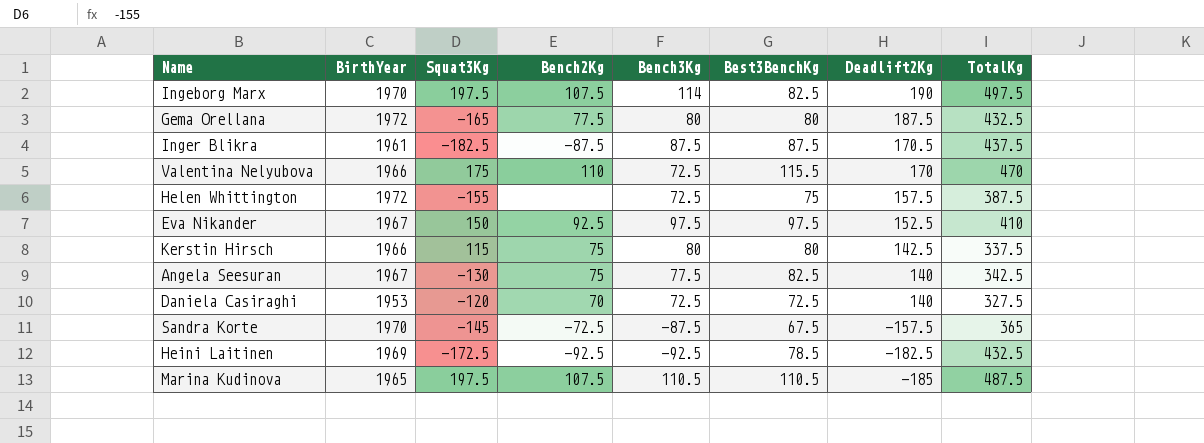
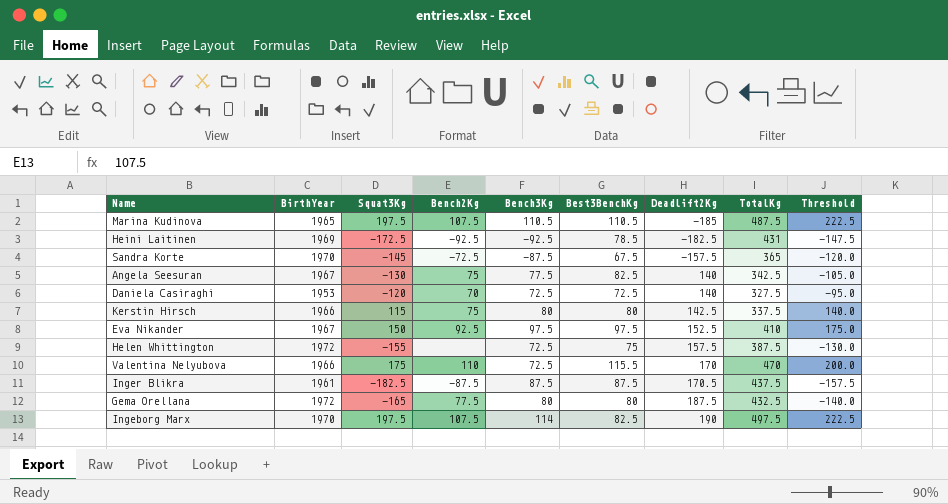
row order: Deadlift2Kg descending -> Deadlift2Kg ascending
column Threshold | formula: none -> [Squat3Kg] + 25
Heini Laitinen | TotalKg: 432.5 -> 431

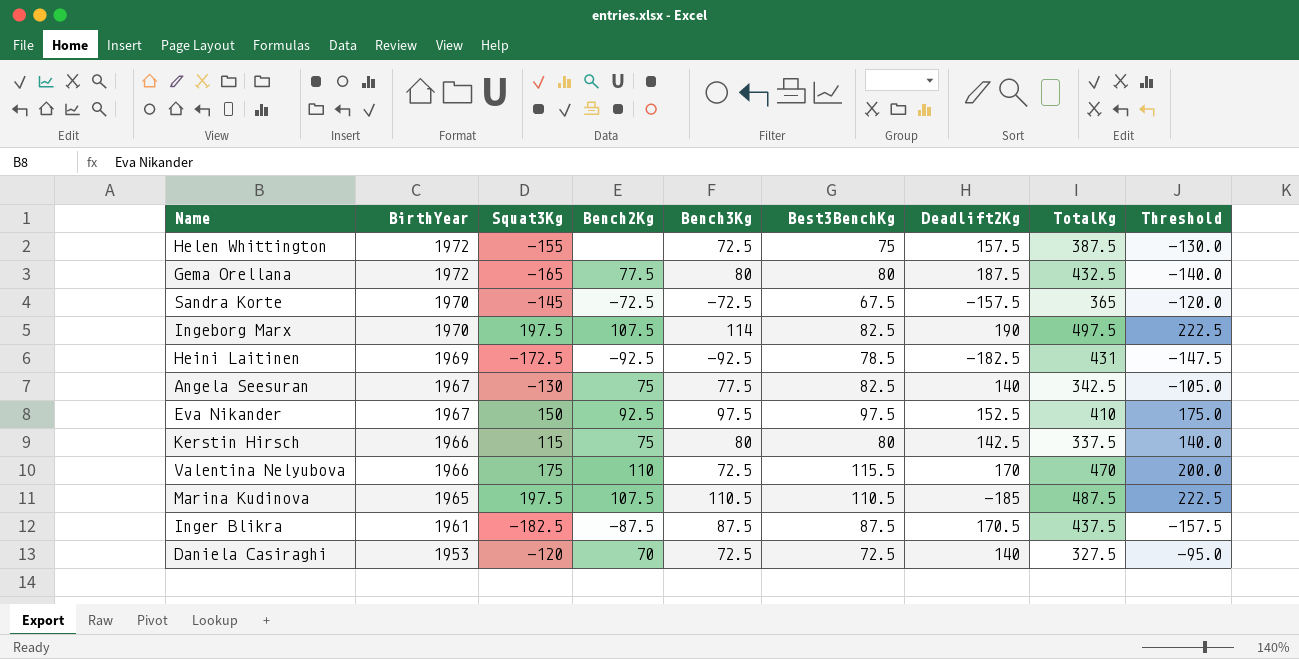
row order: Deadlift2Kg ascending -> BirthYear descending
Sandra Korte | Bench3Kg: -87.5 -> -72.5

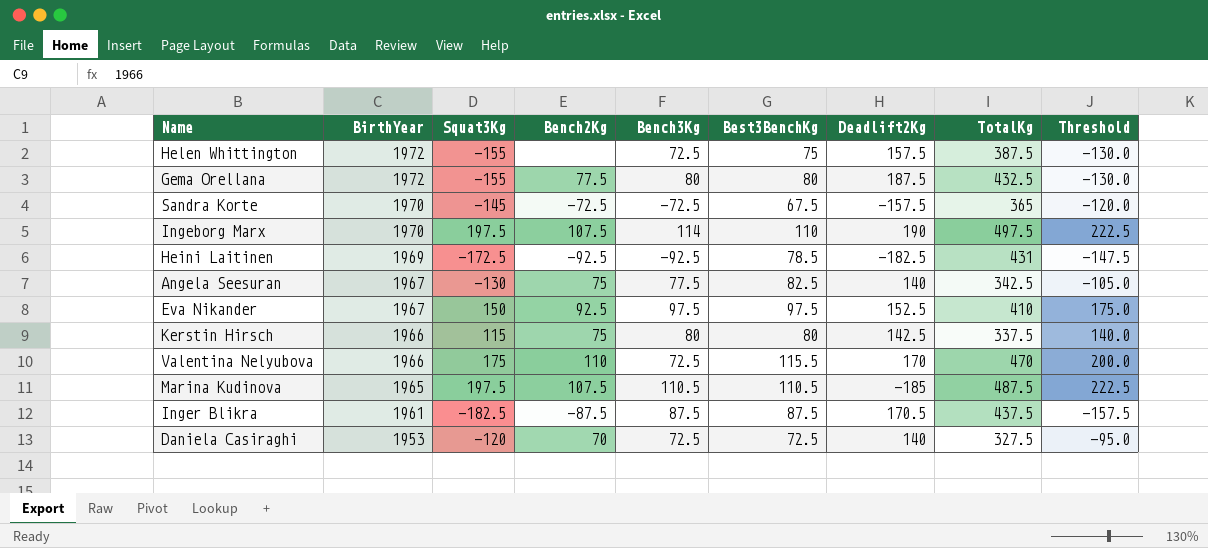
Gema Orellana | Squat3Kg: -165 -> -155
Gema Orellana | Threshold: -140.0 -> -130.0
Ingeborg Marx | Best3BenchKg: 82.5 -> 110

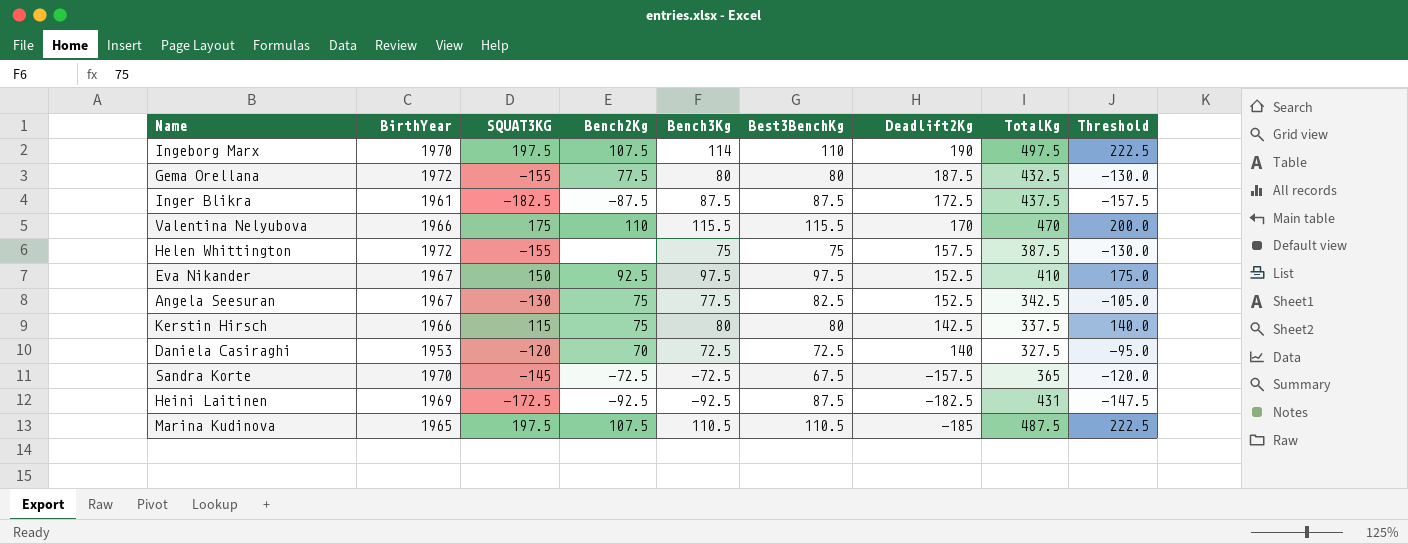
row order: BirthYear descending -> Deadlift2Kg descending
column name: Squat3Kg -> SQUAT3KG
Inger Blikra | Deadlift2Kg: 170.5 -> 172.5
Valentina Nelyubova | Bench3Kg: 72.5 -> 115.5
Helen Whittington | Bench3Kg: 72.5 -> 75
Angela Seesuran | Deadlift2Kg: 140 -> 152.5
Heini Laitinen | Best3BenchKg: 78.5 -> 87.5

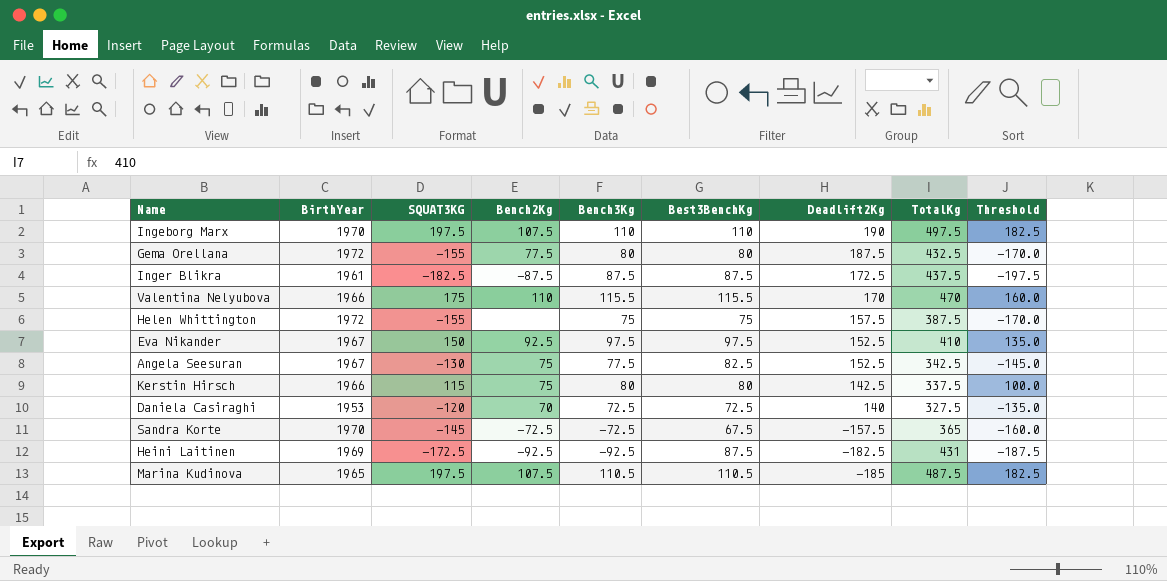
column Threshold | formula: [SQUAT3KG] + 25 -> [SQUAT3KG] - 15
Ingeborg Marx | Bench3Kg: 114 -> 110

